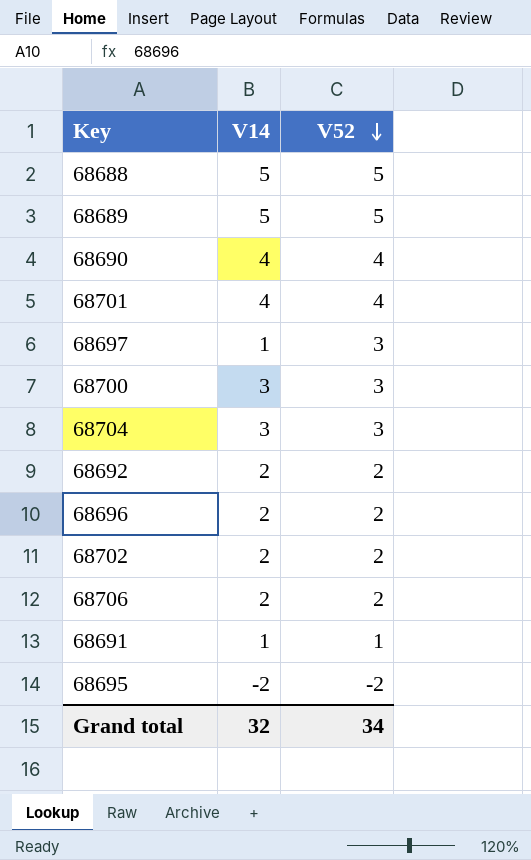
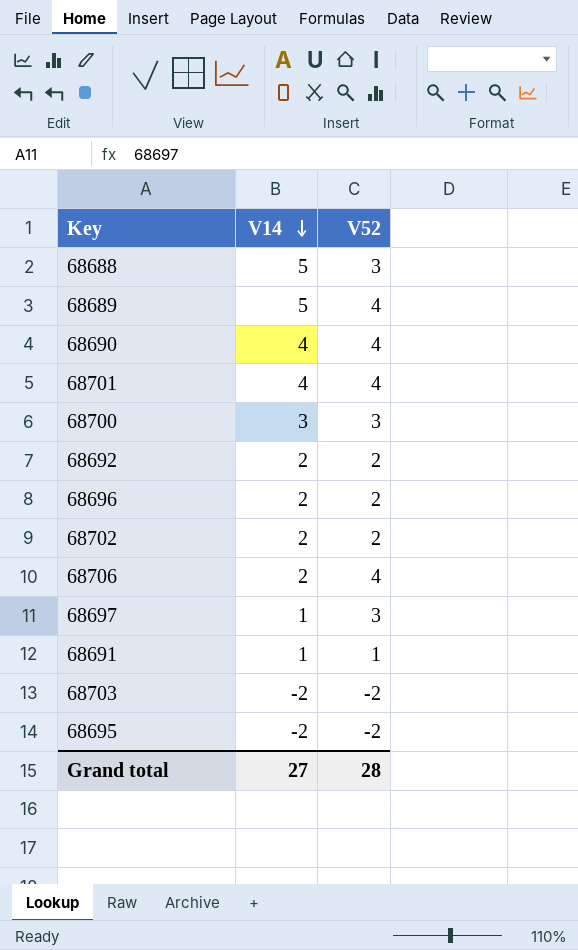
row order: V52 descending -> V14 descending
row 68704: 3 | 3 -> none
68688 | V52: 5 -> 3
68689 | V52: 5 -> 4
68706 | V52: 2 -> 4
row 68703: none -> -2 | -2
Grand total | V14: 32 -> 27
Grand total | V52: 34 -> 28

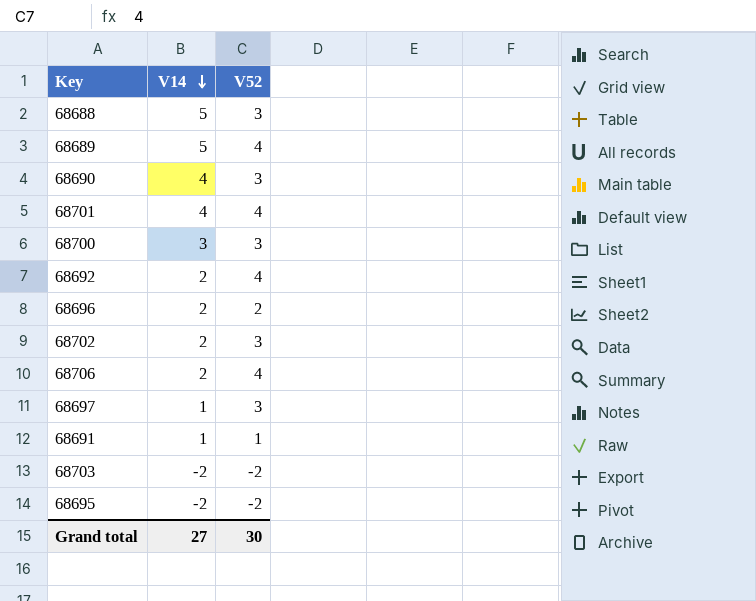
68690 | V52: 4 -> 3
68692 | V52: 2 -> 4
68702 | V52: 2 -> 3
Grand total | V52: 28 -> 30

